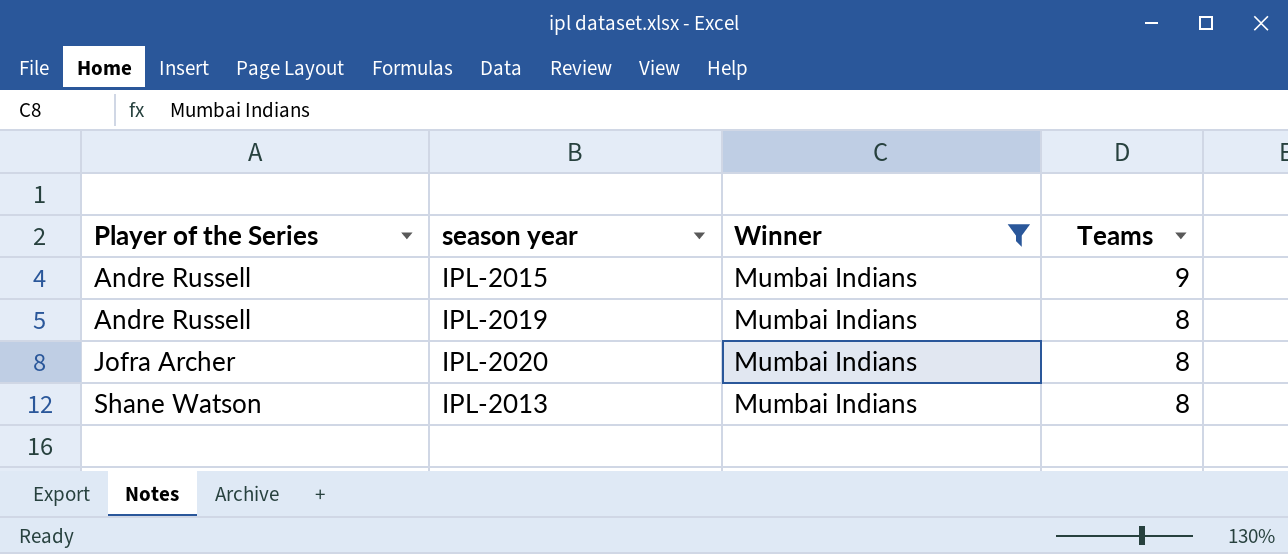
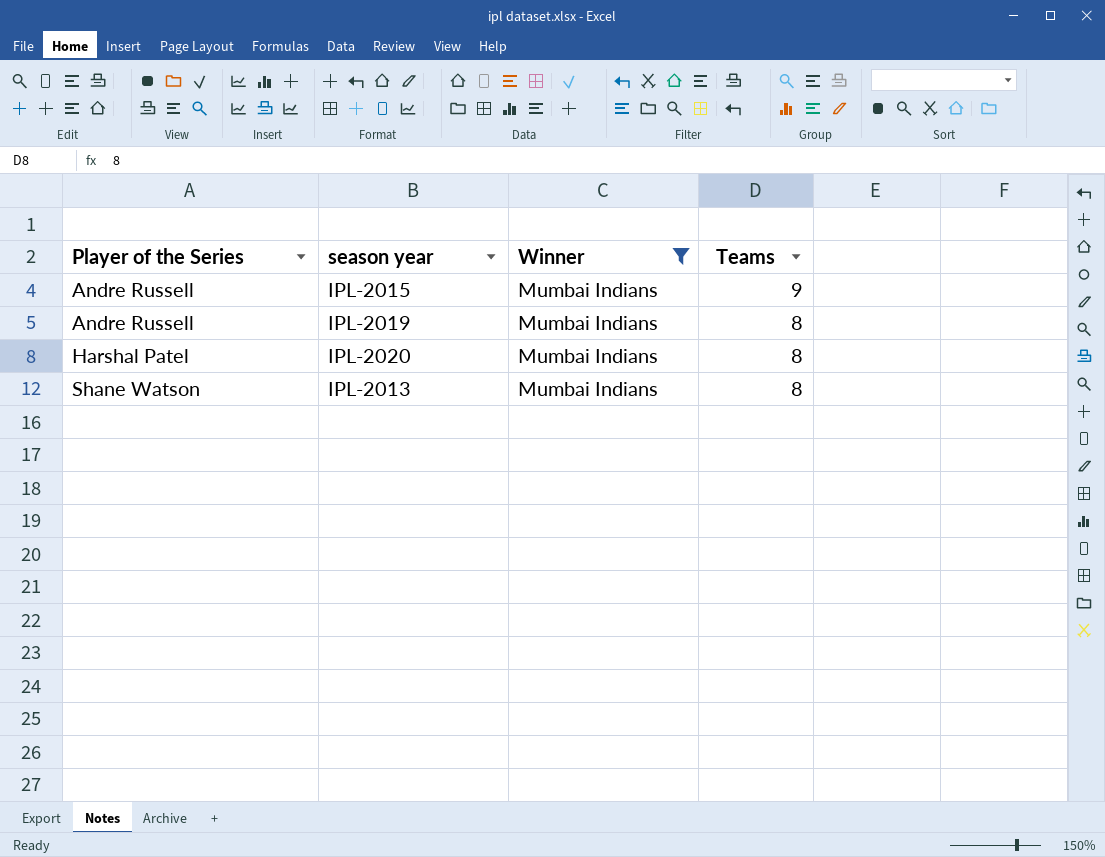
IPL-2020 | Player of the Series: Jofra Archer -> Harshal Patel

